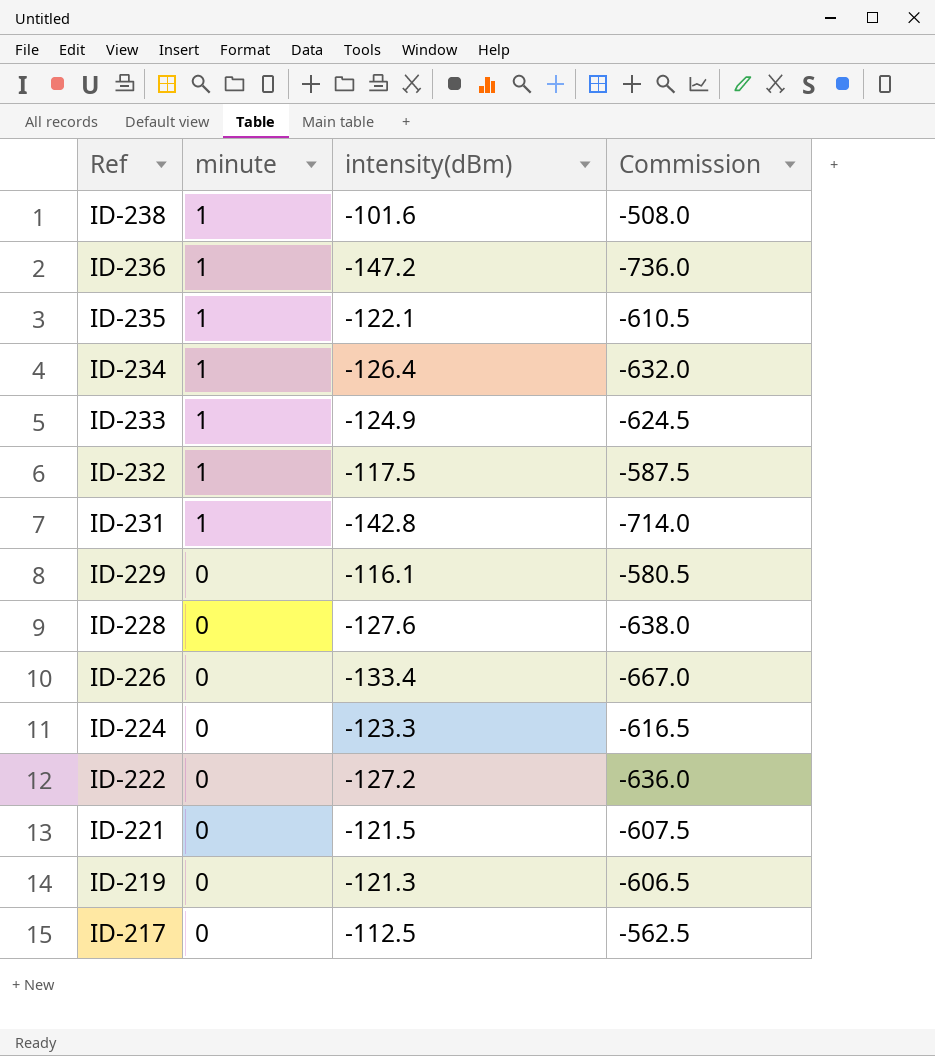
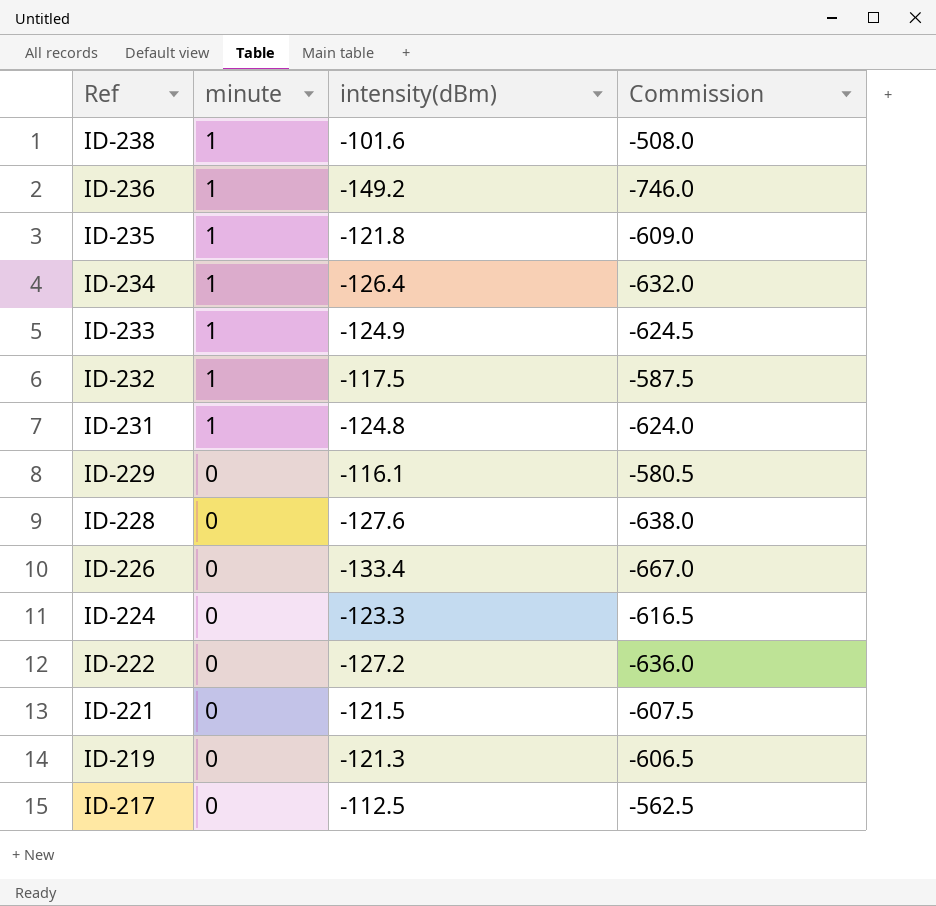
ID-236 | intensity(dBm): -147.2 -> -149.2
ID-236 | Commission: -736.0 -> -746.0
ID-235 | intensity(dBm): -122.1 -> -121.8
ID-235 | Commission: -610.5 -> -609.0
ID-231 | intensity(dBm): -142.8 -> -124.8
ID-231 | Commission: -714.0 -> -624.0

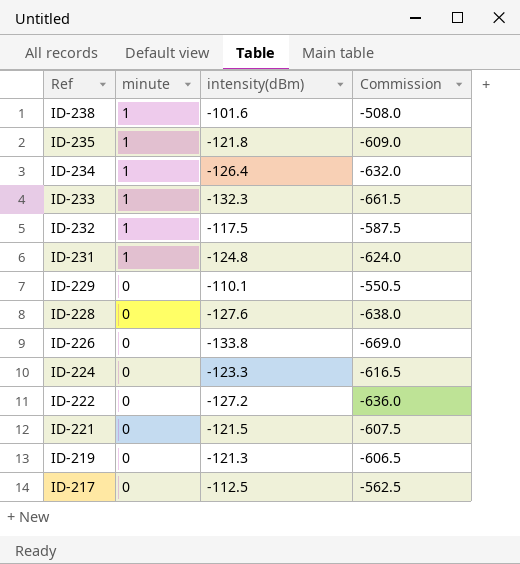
row ID-236: 1 | -149.2 | -746.0 -> none
ID-233 | intensity(dBm): -124.9 -> -132.3
ID-233 | Commission: -624.5 -> -661.5
ID-229 | intensity(dBm): -116.1 -> -110.1
ID-229 | Commission: -580.5 -> -550.5
ID-226 | intensity(dBm): -133.4 -> -133.8
ID-226 | Commission: -667.0 -> -669.0

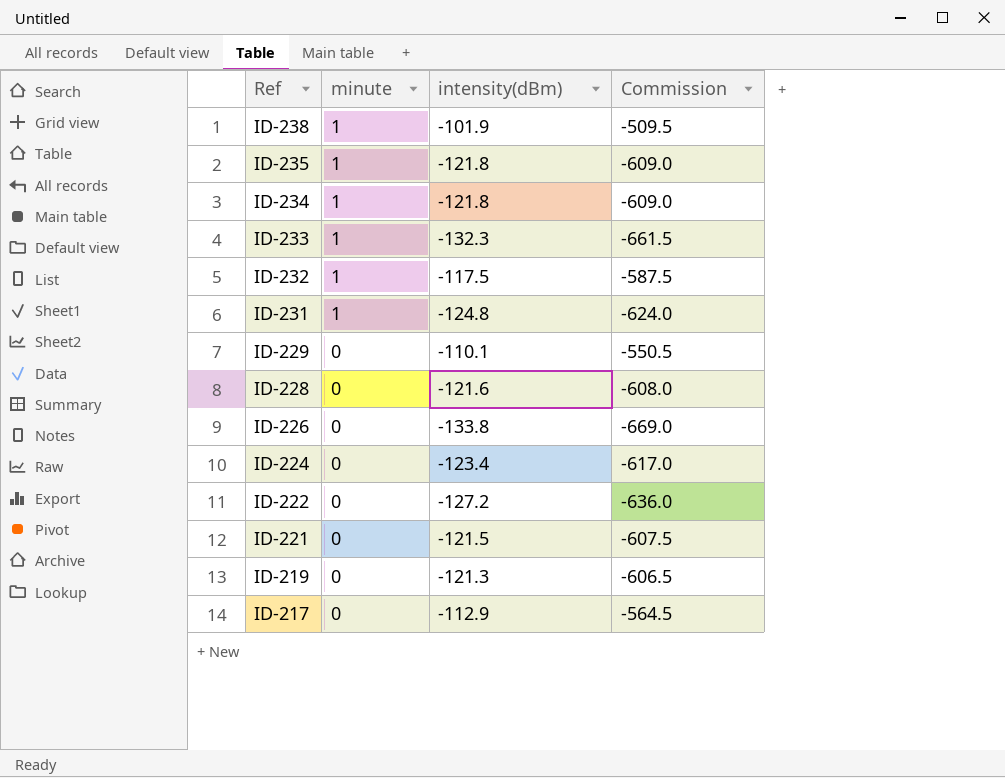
ID-238 | intensity(dBm): -101.6 -> -101.9
ID-238 | Commission: -508.0 -> -509.5
ID-234 | intensity(dBm): -126.4 -> -121.8
ID-234 | Commission: -632.0 -> -609.0
ID-228 | intensity(dBm): -127.6 -> -121.6
ID-228 | Commission: -638.0 -> -608.0
ID-224 | intensity(dBm): -123.3 -> -123.4
ID-224 | Commission: -616.5 -> -617.0
ID-217 | intensity(dBm): -112.5 -> -112.9
ID-217 | Commission: -562.5 -> -564.5

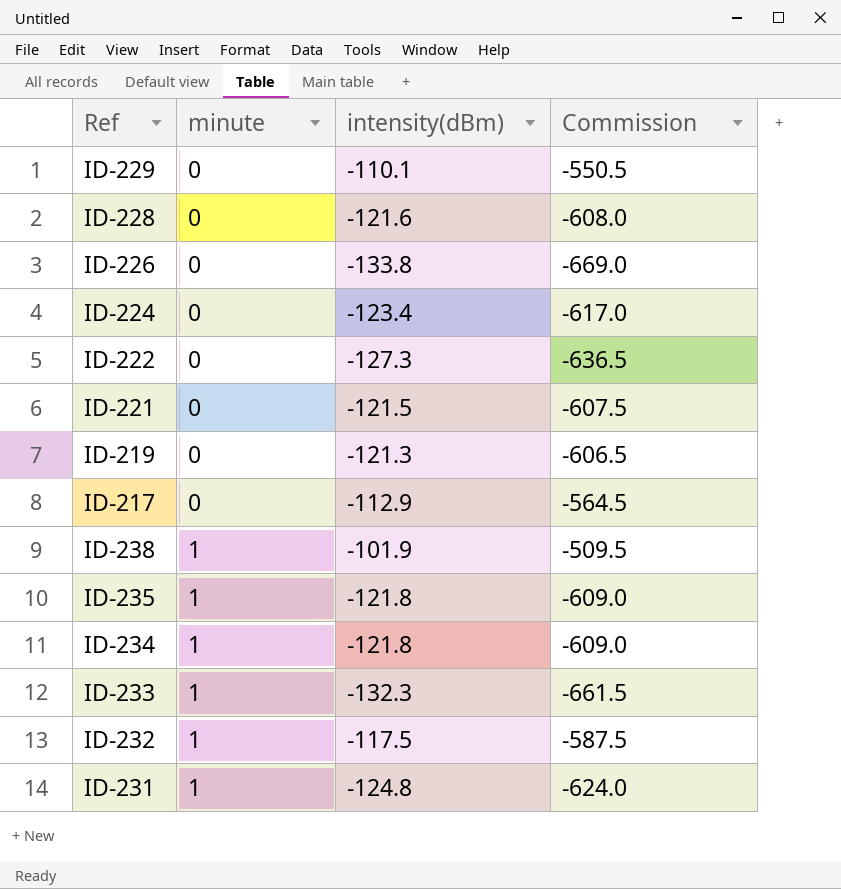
row order: Ref descending -> minute ascending
ID-222 | intensity(dBm): -127.2 -> -127.3
ID-222 | Commission: -636.0 -> -636.5

